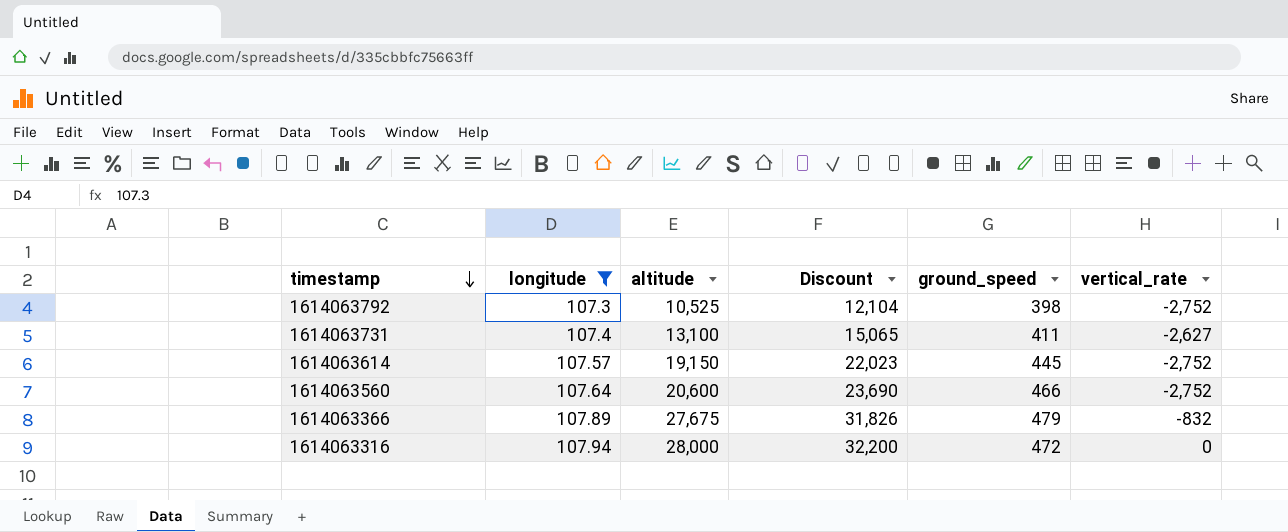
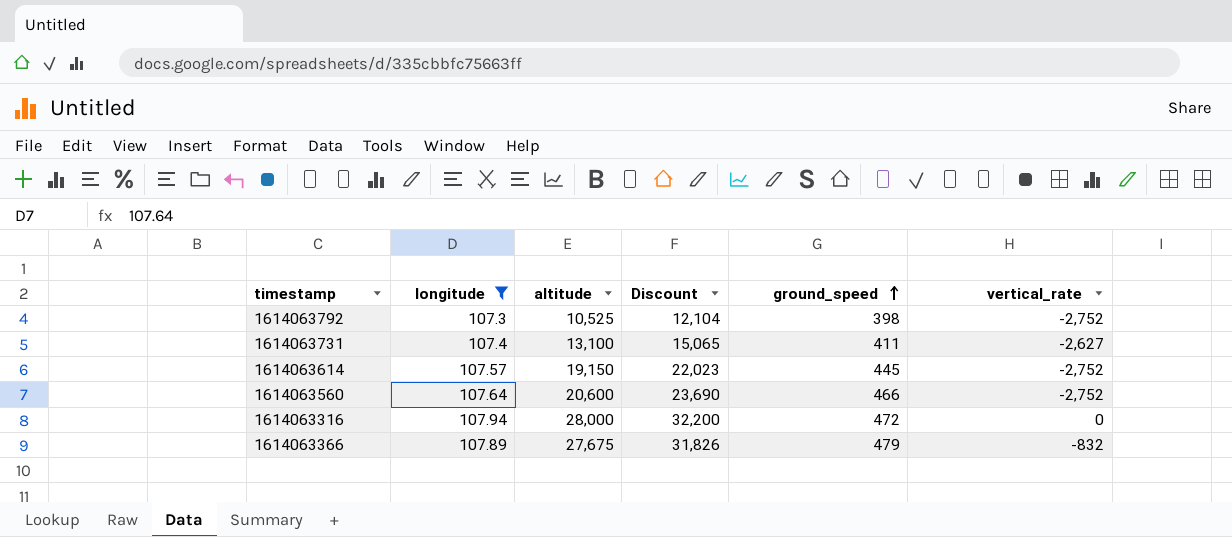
row order: timestamp descending -> ground_speed ascending

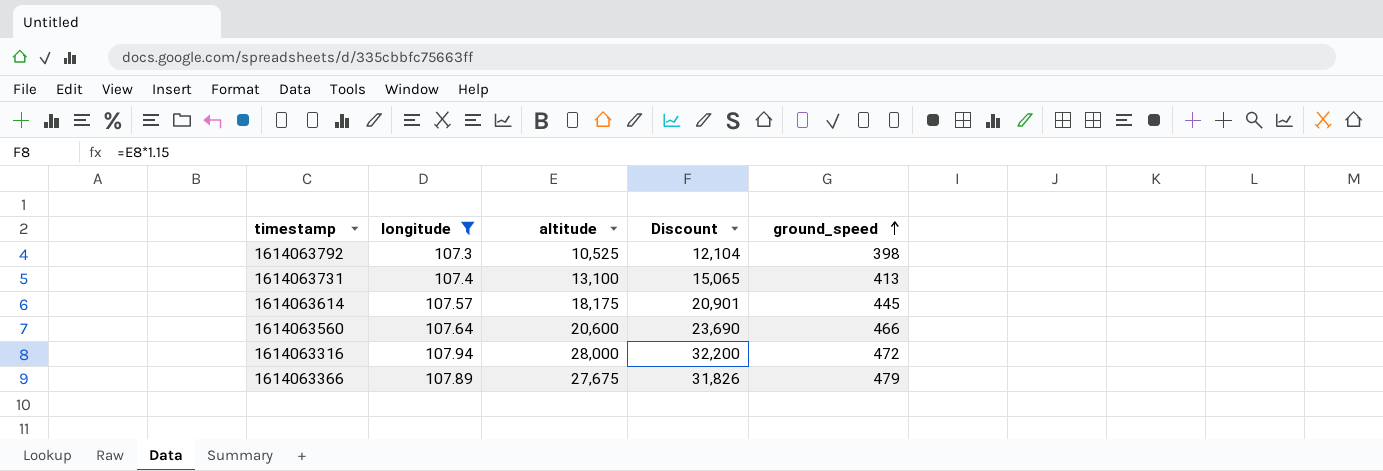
column vertical_rate | position: 6 -> none
1614063731 | ground_speed: 411 -> 413
1614063614 | altitude: 19,150 -> 18,175
1614063614 | Discount: 22,023 -> 20,901

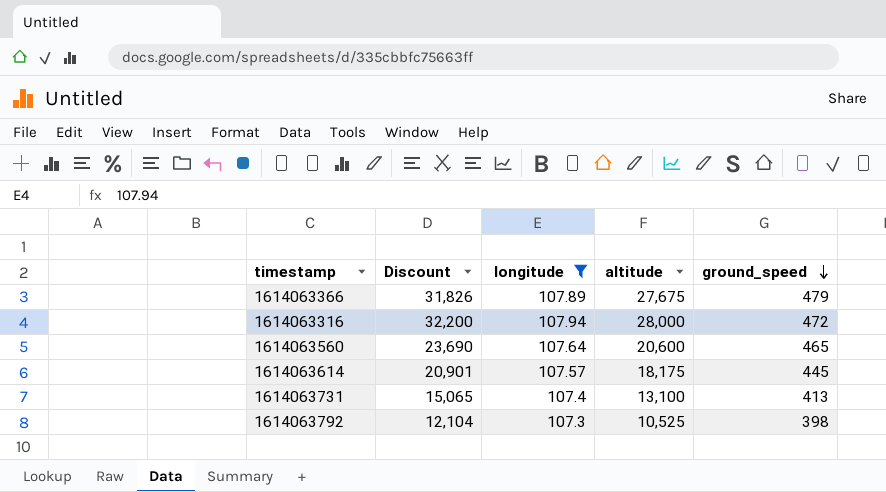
row order: ground_speed ascending -> ground_speed descending
column Discount | position: 4 -> 2
1614063560 | ground_speed: 466 -> 465

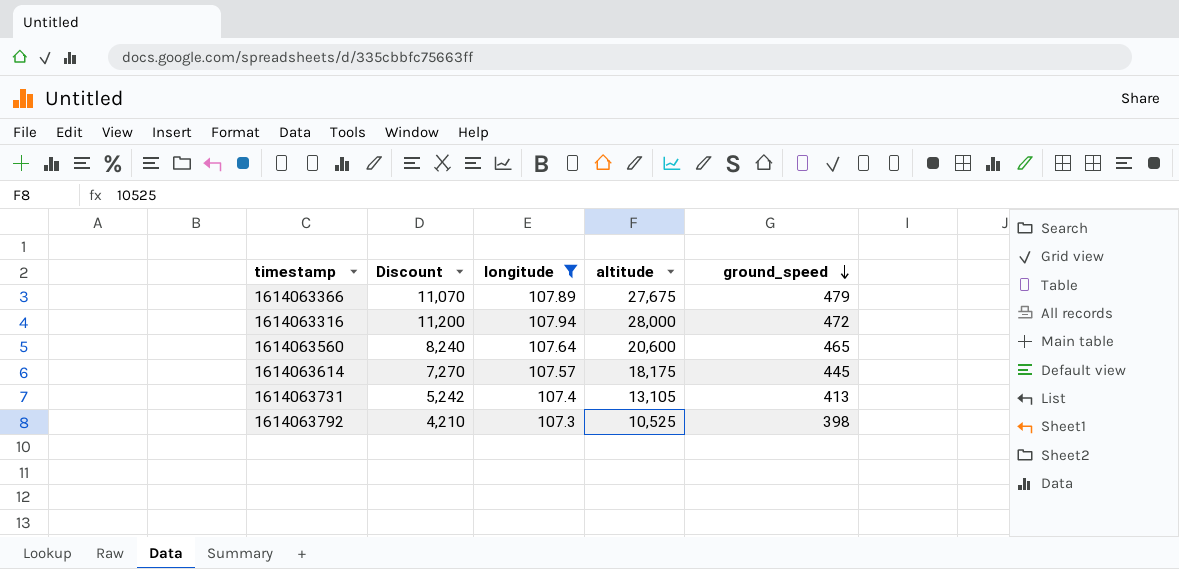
column Discount | formula: [altitude] * 1.15 -> [altitude] * 0.4
1614063731 | altitude: 13,100 -> 13,105

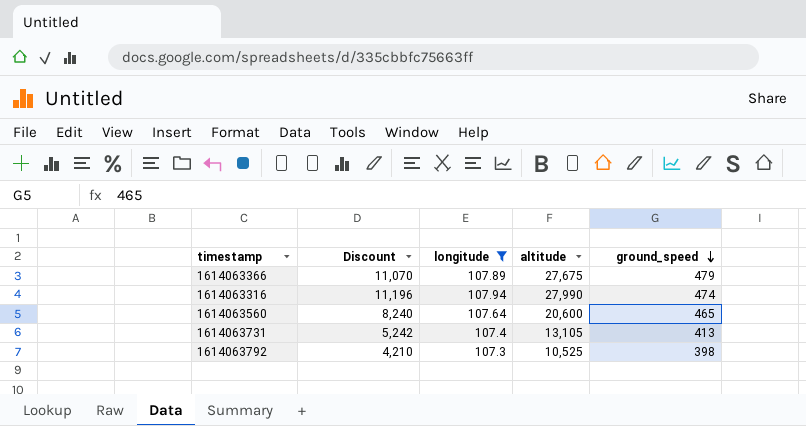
row 1614063614: 7,270 | 107.57 | 18,175 | 445 -> none
1614063316 | Discount: 11,200 -> 11,196
1614063316 | altitude: 28,000 -> 27,990
1614063316 | ground_speed: 472 -> 474

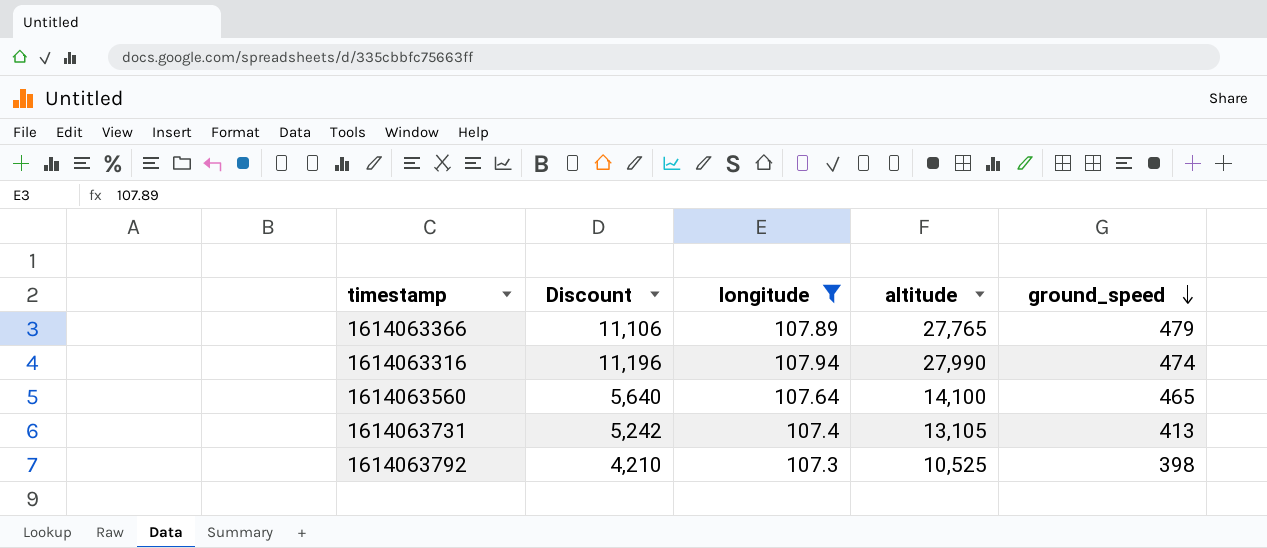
1614063366 | Discount: 11,070 -> 11,106
1614063366 | altitude: 27,675 -> 27,765
1614063560 | Discount: 8,240 -> 5,640
1614063560 | altitude: 20,600 -> 14,100

